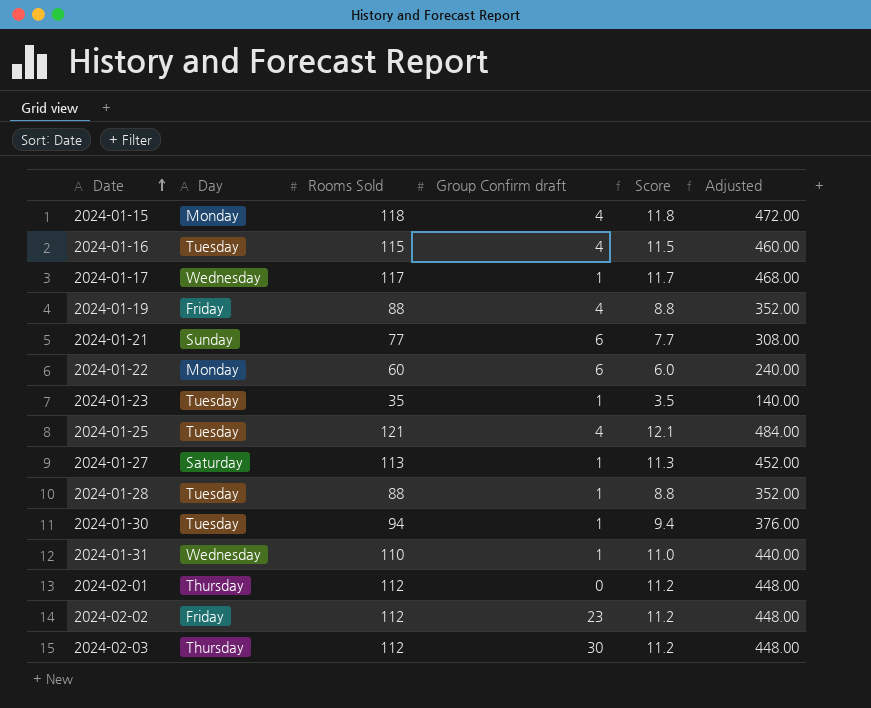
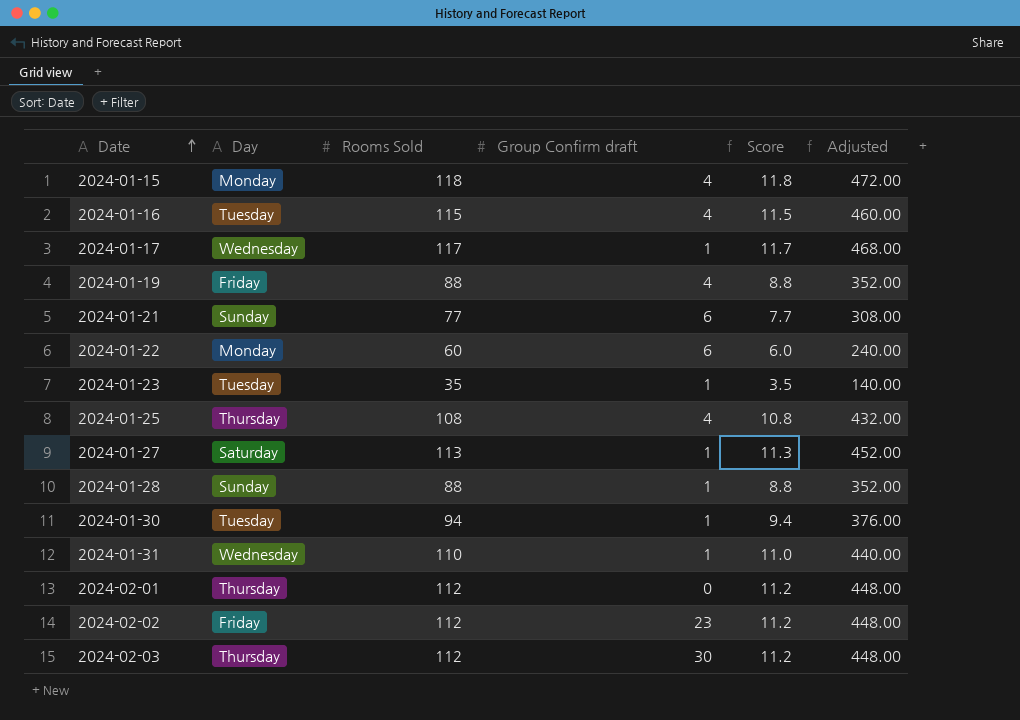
2024-01-25 | Day: Tuesday -> Thursday
2024-01-25 | Rooms Sold: 121 -> 108
2024-01-25 | Score: 12.1 -> 10.8
2024-01-25 | Adjusted: 484.00 -> 432.00
2024-01-28 | Day: Tuesday -> Sunday

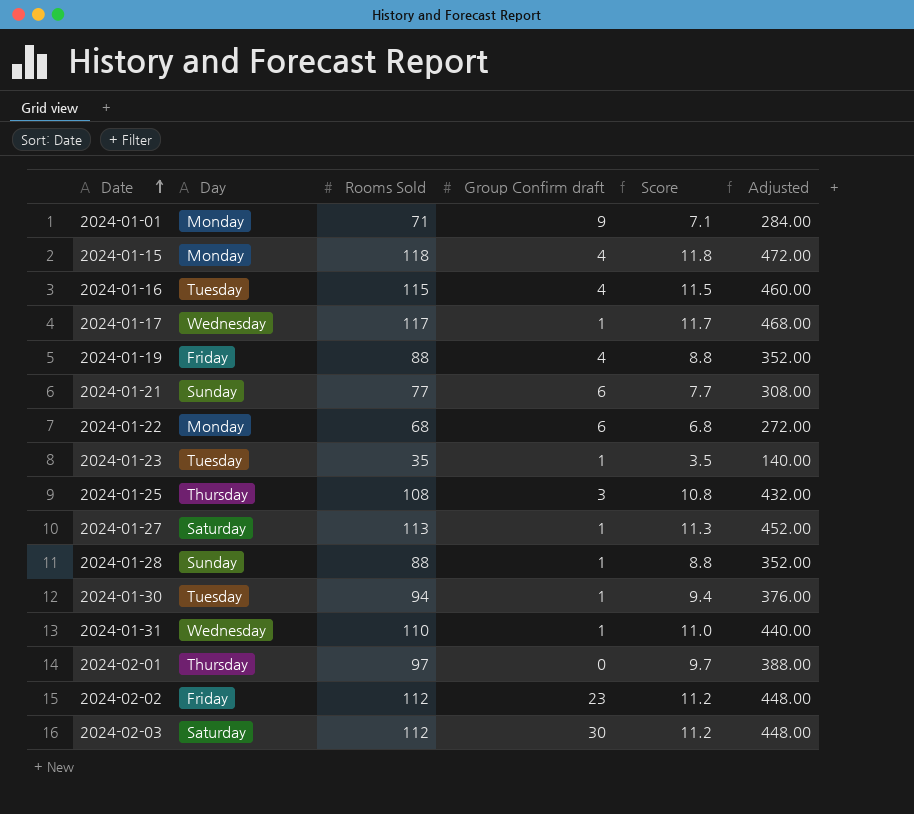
row 2024-01-01: none -> Monday | 71 | 9 | 7.1 | 284.00
2024-01-22 | Rooms Sold: 60 -> 68
2024-01-22 | Score: 6.0 -> 6.8
2024-01-22 | Adjusted: 240.00 -> 272.00
2024-01-25 | Group Confirm draft: 4 -> 3
2024-02-01 | Rooms Sold: 112 -> 97
2024-02-01 | Score: 11.2 -> 9.7
2024-02-01 | Adjusted: 448.00 -> 388.00
2024-02-03 | Day: Thursday -> Saturday

